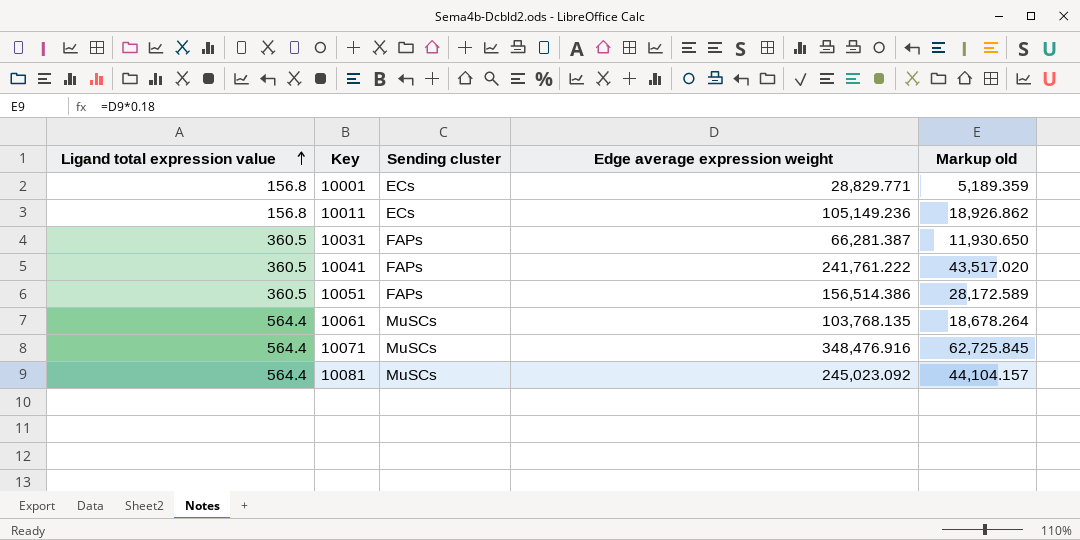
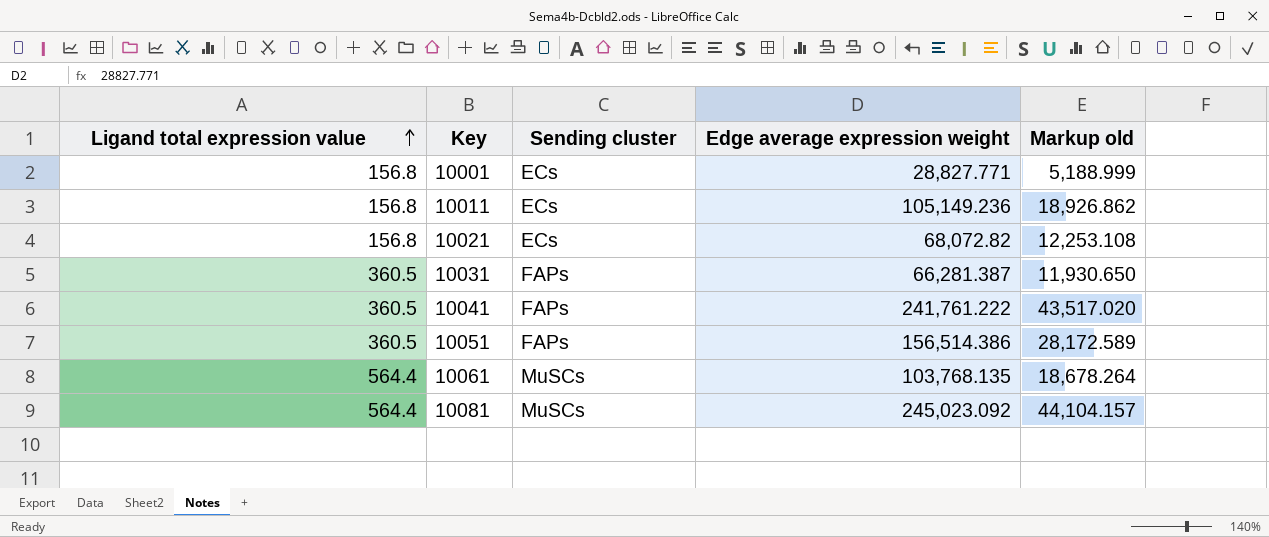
row 10071: 564.4 | MuSCs | 348,476.916 | 62,725.845 -> none
10001 | Edge average expression weight: 28,829.771 -> 28,827.771
10001 | Markup old: 5,189.359 -> 5,188.999
row 10021: none -> 156.8 | ECs | 68,072.82 | 12,253.108

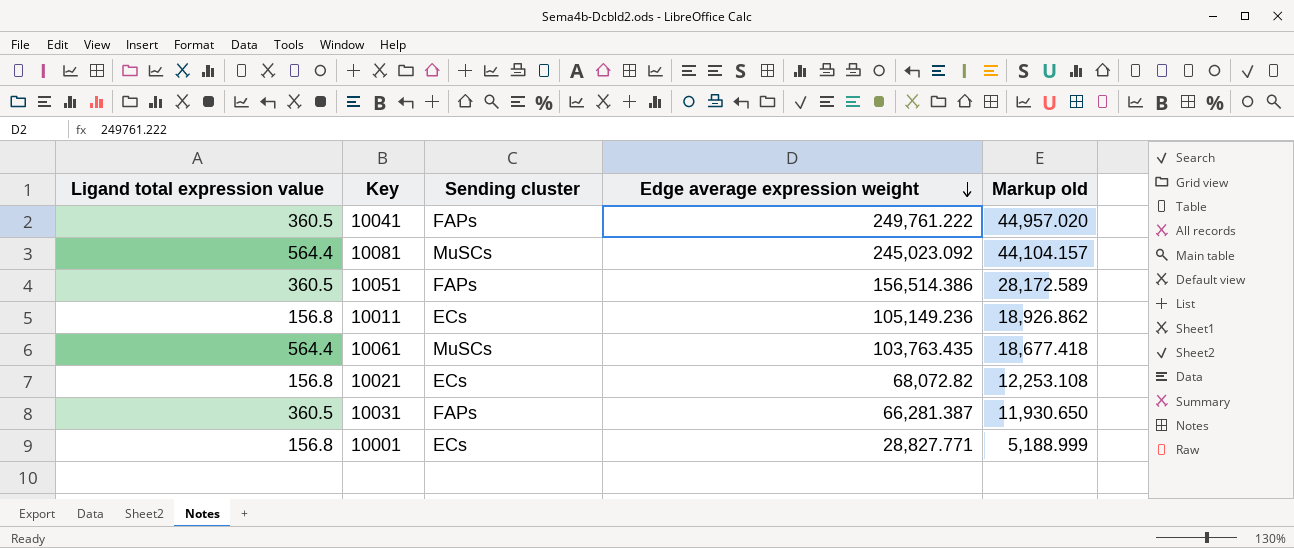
row order: Ligand total expression value ascending -> Edge average expression weight descending
10041 | Edge average expression weight: 241,761.222 -> 249,761.222
10041 | Markup old: 43,517.020 -> 44,957.020
10061 | Edge average expression weight: 103,768.135 -> 103,763.435
10061 | Markup old: 18,678.264 -> 18,677.418

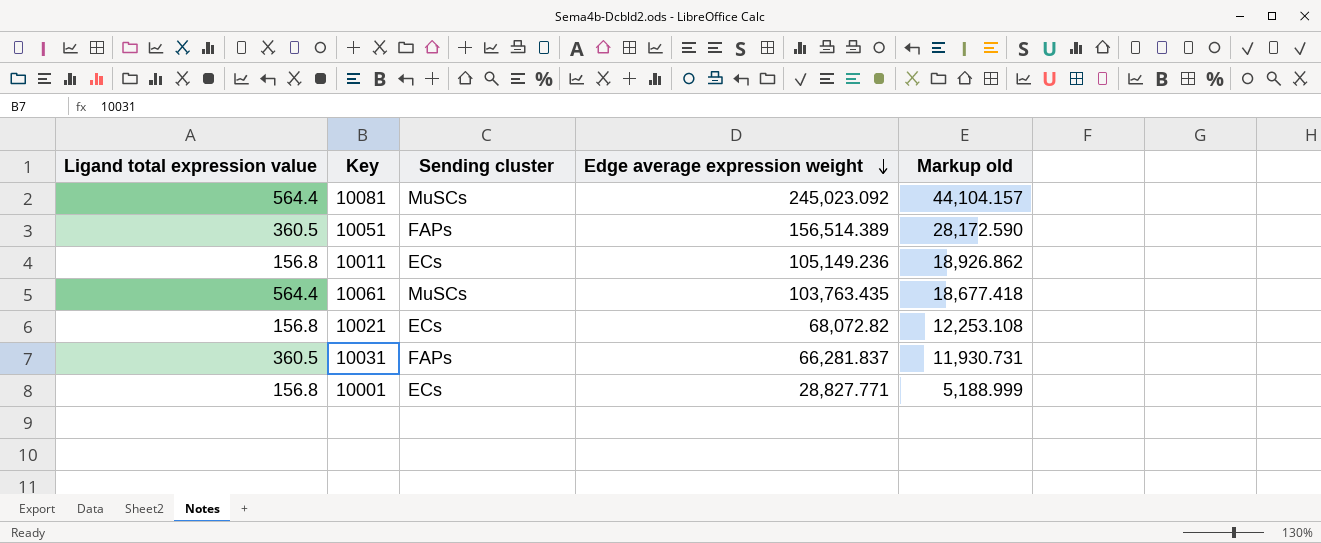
row 10041: 360.5 | FAPs | 249,761.222 | 44,957.020 -> none
10051 | Edge average expression weight: 156,514.386 -> 156,514.389
10051 | Markup old: 28,172.589 -> 28,172.590
10031 | Edge average expression weight: 66,281.387 -> 66,281.837
10031 | Markup old: 11,930.650 -> 11,930.731

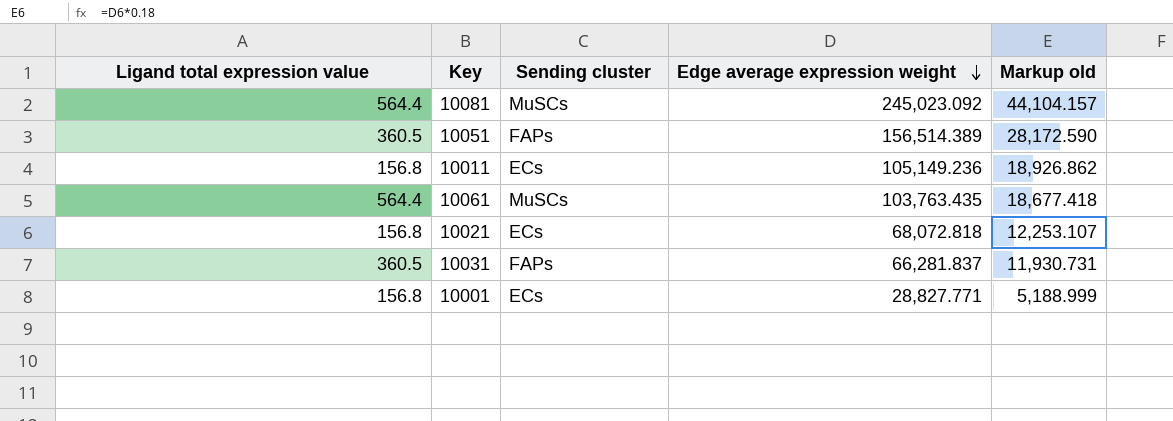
10021 | Edge average expression weight: 68,072.82 -> 68,072.818
10021 | Markup old: 12,253.108 -> 12,253.107

